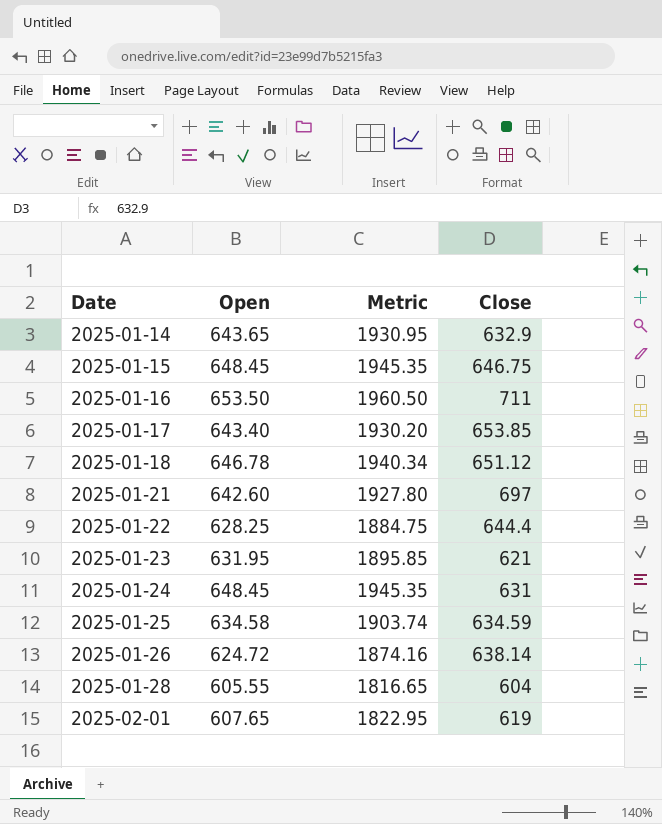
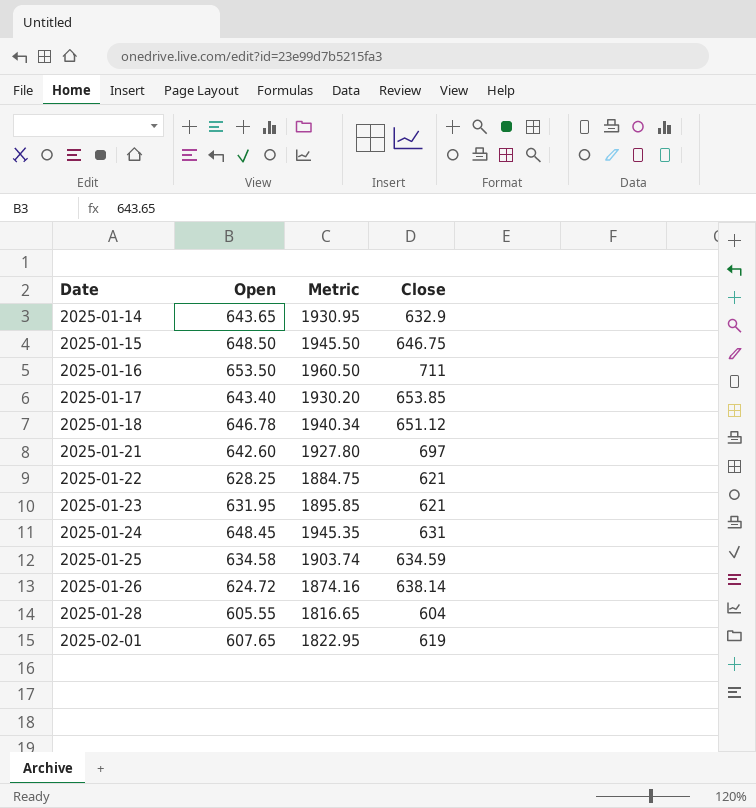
2025-01-15 | Open: 648.45 -> 648.50
2025-01-15 | Metric: 1945.35 -> 1945.50
2025-01-22 | Close: 644.4 -> 621

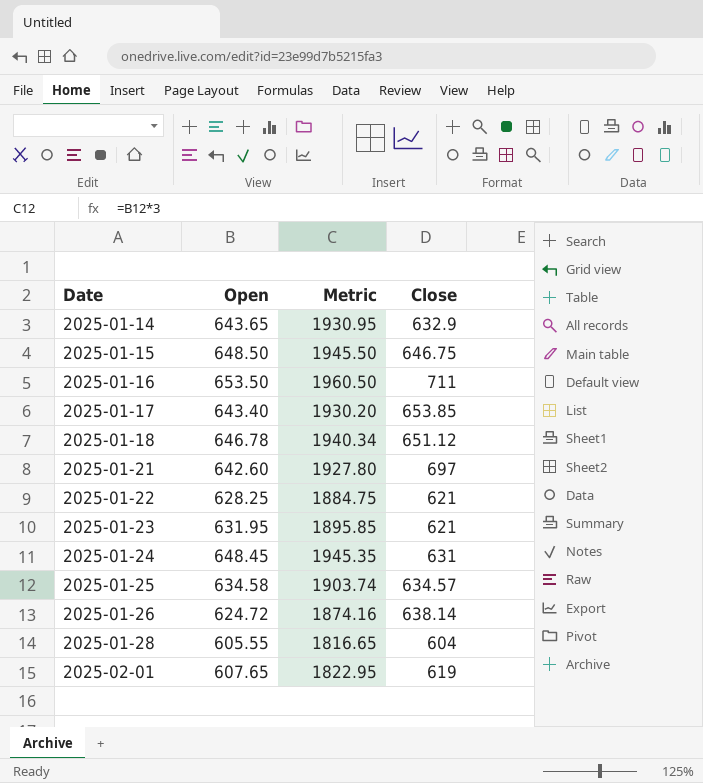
2025-01-25 | Close: 634.59 -> 634.57

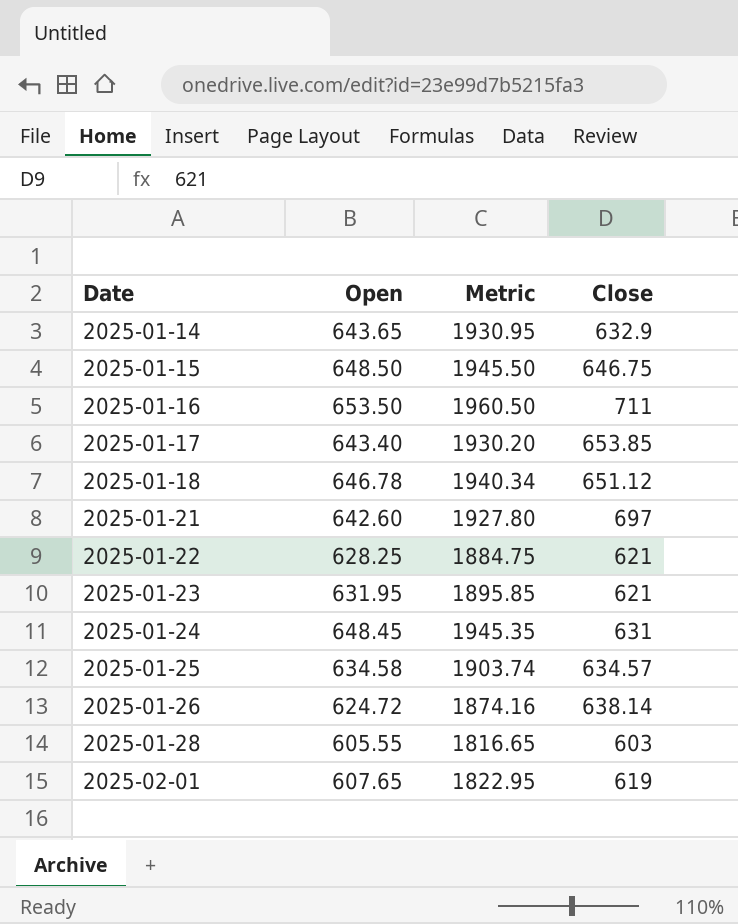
2025-01-28 | Close: 604 -> 603

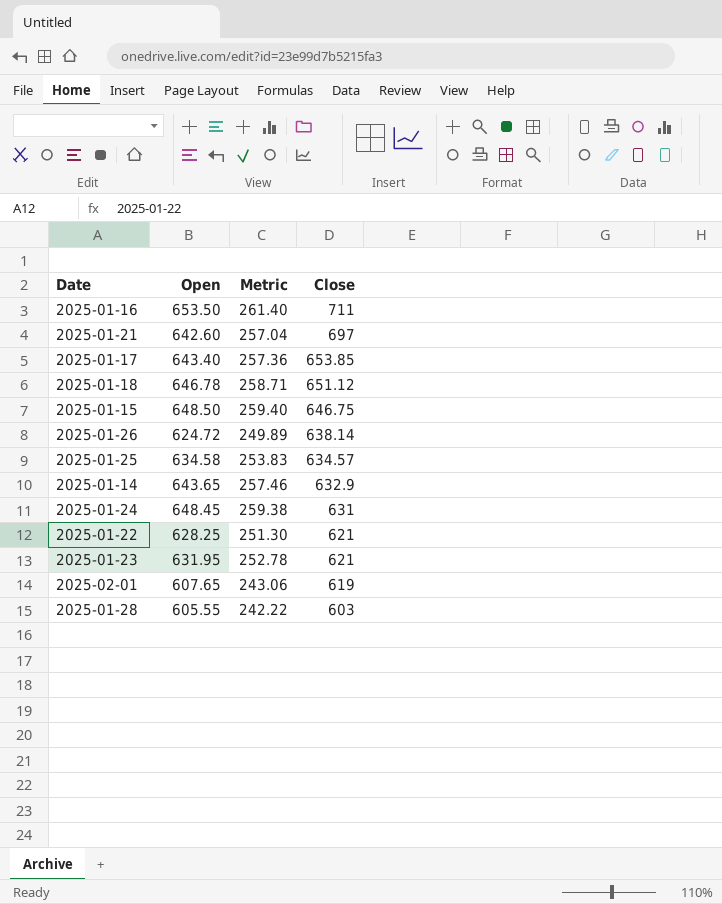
row order: Date ascending -> Close descending
column Metric | formula: [Open] * 3 -> [Open] * 0.4

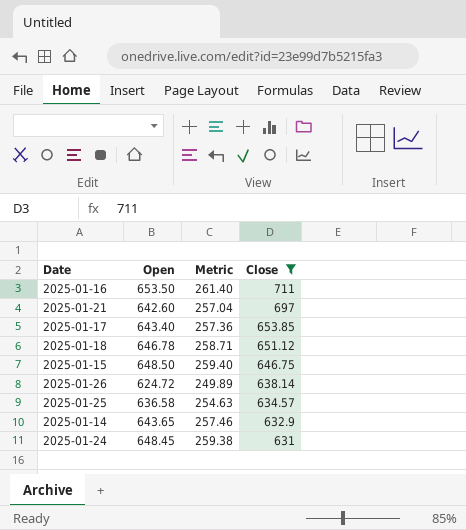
filter: none -> Close >= 631
2025-01-25 | Open: 634.58 -> 636.58
2025-01-25 | Metric: 253.83 -> 254.63

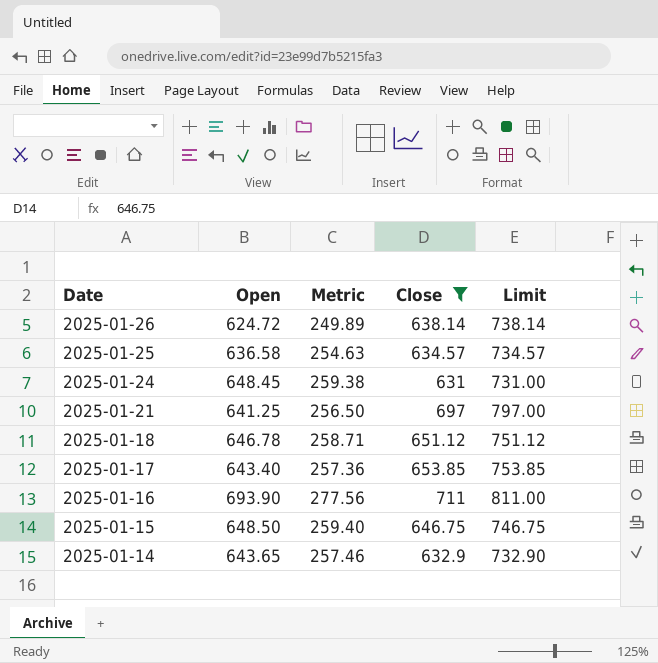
row order: Close descending -> Date descending
column Limit | formula: none -> [Close] + 100
2025-01-21 | Open: 642.60 -> 641.25
2025-01-21 | Metric: 257.04 -> 256.50
2025-01-16 | Open: 653.50 -> 693.90
2025-01-16 | Metric: 261.40 -> 277.56

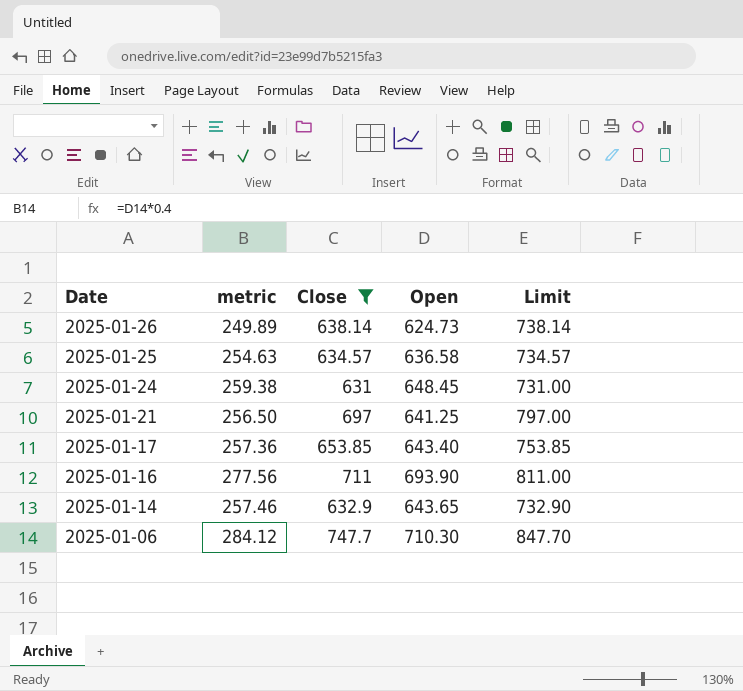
column name: Metric -> metric
column Open | position: 2 -> 4
row 2025-01-18: 646.78 | 258.71 | 651.12 | 751.12 -> none
row 2025-01-15: 648.50 | 259.40 | 646.75 | 746.75 -> none
2025-01-26 | Open: 624.72 -> 624.73
row 2025-01-06: none -> 284.12 | 747.7 | 710.30 | 847.70

